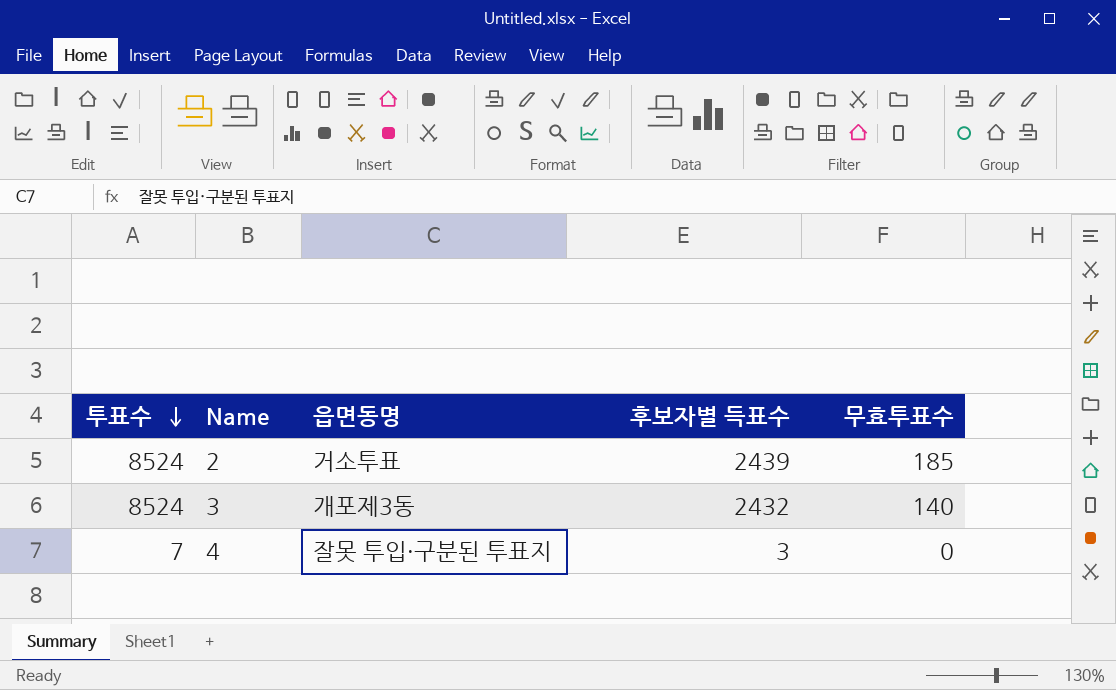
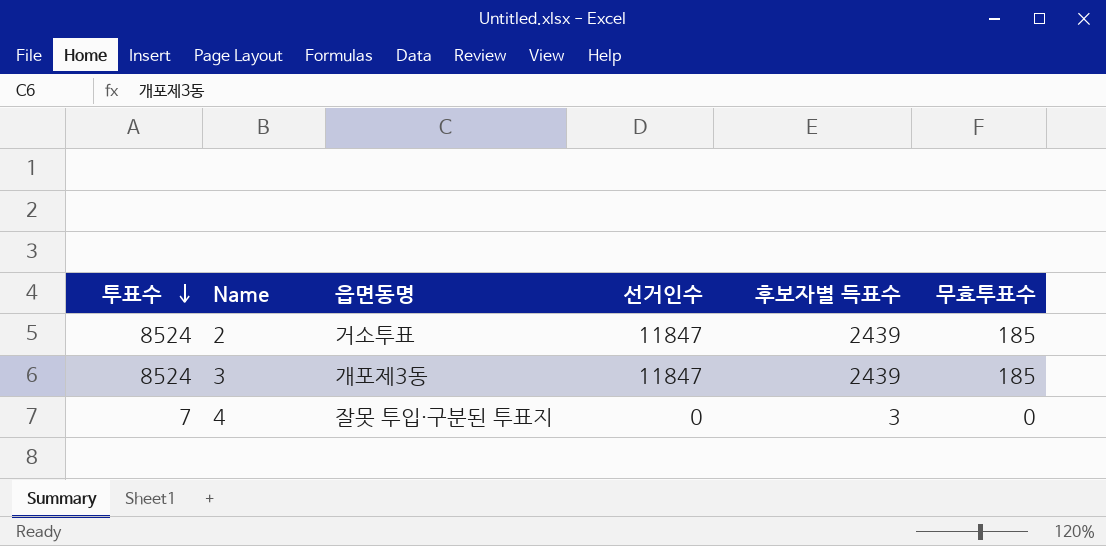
column 선거인수 | position: none -> 4
3 | 후보자별 득표수: 2432 -> 2439
3 | 무효투표수: 140 -> 185

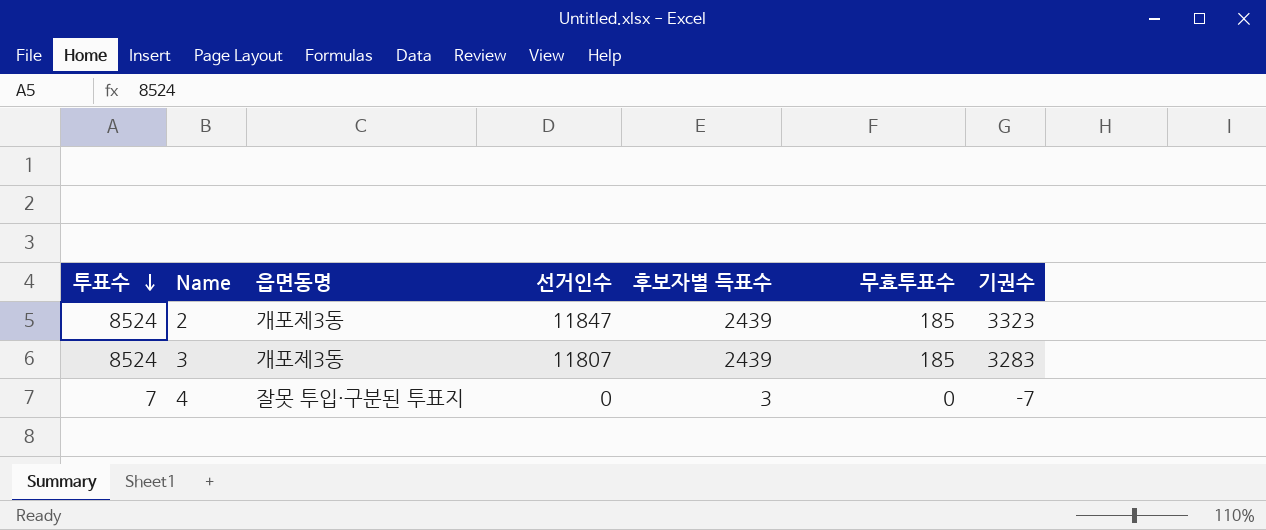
column 기권수 | formula: none -> [선거인수] - [투표수]
2 | 읍면동명: 거소투표 -> 개포제3동
3 | 선거인수: 11847 -> 11807

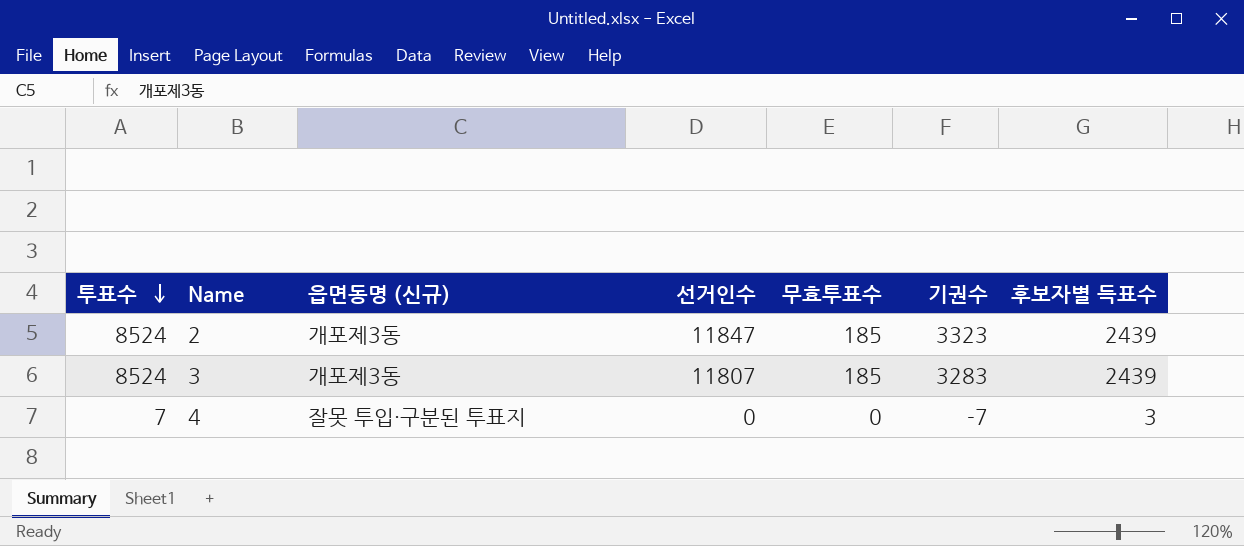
column name: 읍면동명 -> 읍면동명 (신규)
column 후보자별 득표수 | position: 5 -> 7

